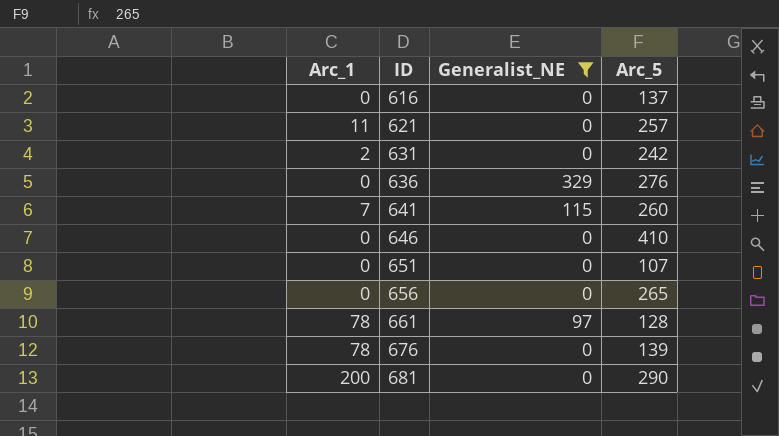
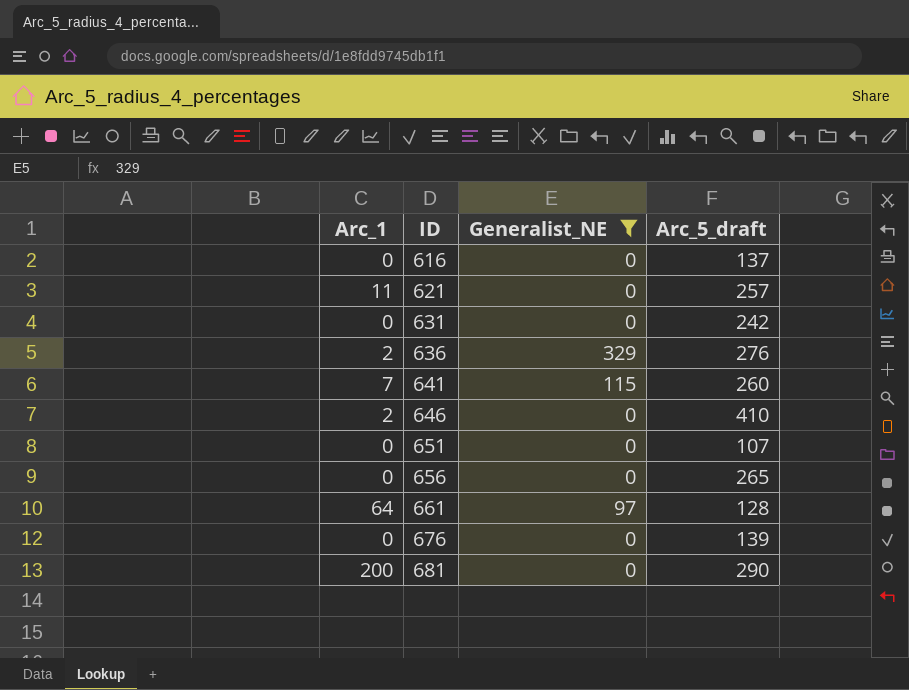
column name: Arc_5 -> Arc_5_draft
631 | Arc_1: 2 -> 0
636 | Arc_1: 0 -> 2
646 | Arc_1: 0 -> 2
661 | Arc_1: 78 -> 64
676 | Arc_1: 78 -> 0

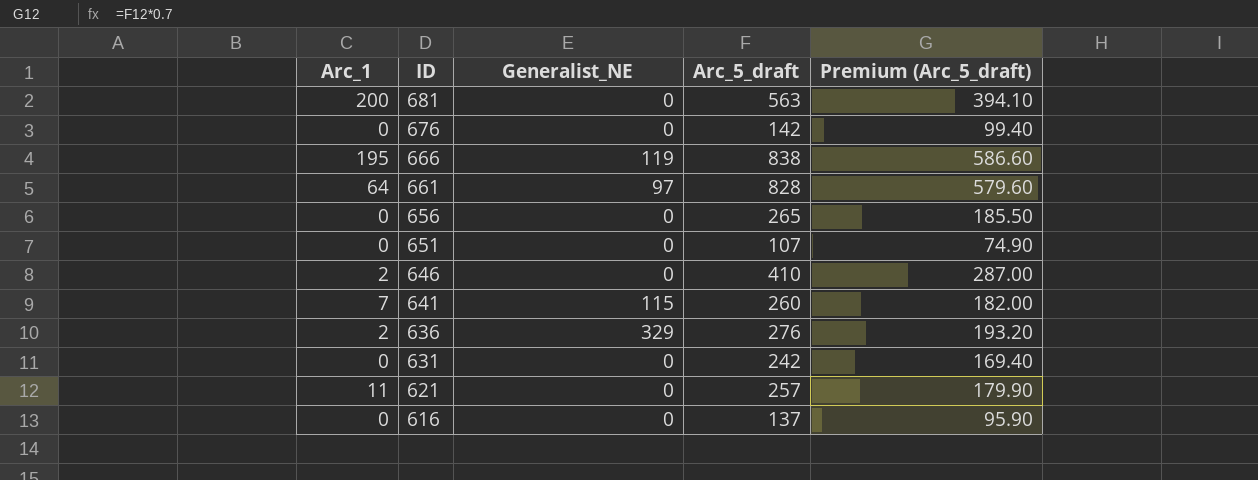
filter: Generalist_NE != 119 -> none
row order: ID ascending -> ID descending
column Premium (Arc_5_draft) | formula: none -> [Arc_5_draft] * 0.7
681 | Arc_5_draft: 290 -> 563
676 | Arc_5_draft: 139 -> 142
661 | Arc_5_draft: 128 -> 828

